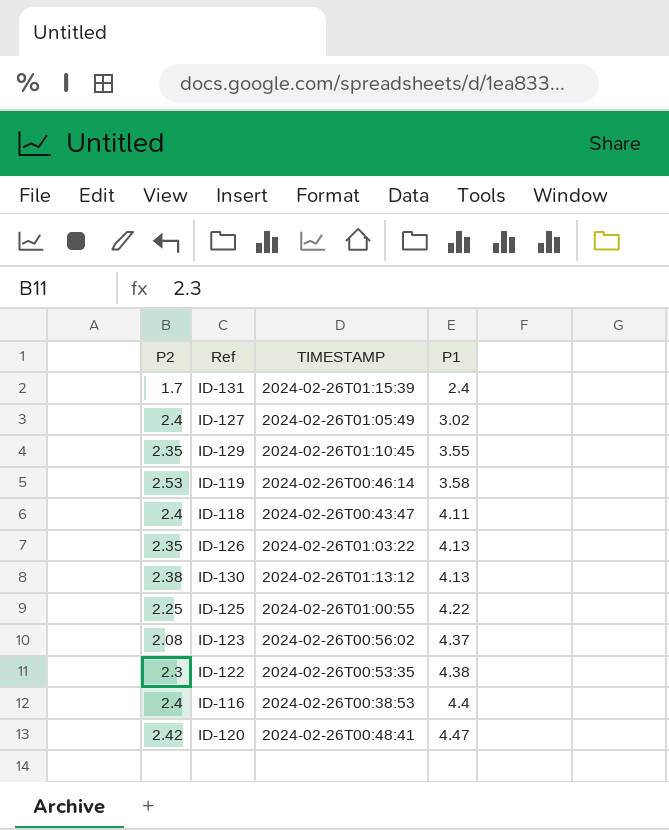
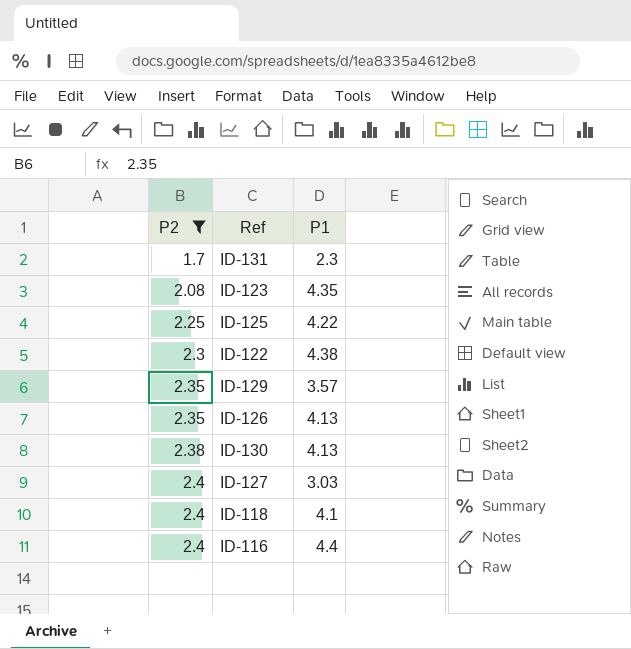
filter: none -> P2 <= 2.4
row order: P1 ascending -> P2 ascending
column TIMESTAMP | position: 3 -> none
ID-131 | P1: 2.4 -> 2.3
ID-123 | P1: 4.37 -> 4.35
ID-129 | P1: 3.55 -> 3.57
ID-127 | P1: 3.02 -> 3.03
ID-118 | P1: 4.11 -> 4.1

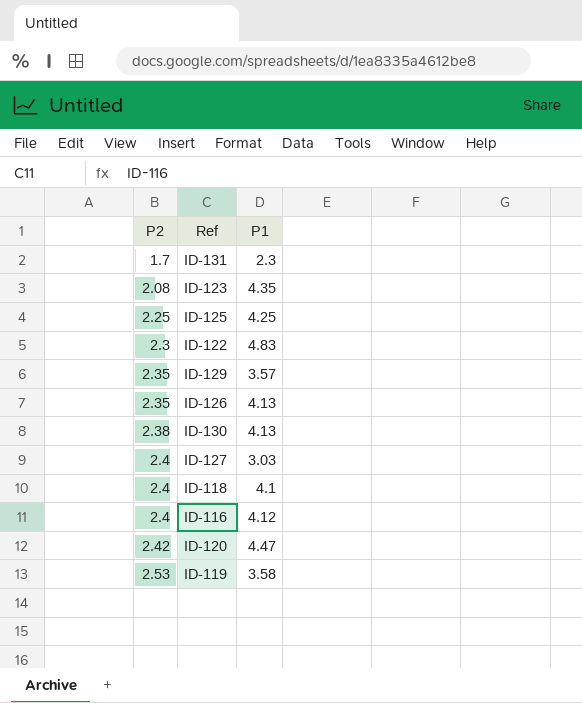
filter: P2 <= 2.4 -> none
ID-125 | P1: 4.22 -> 4.25
ID-122 | P1: 4.38 -> 4.83
ID-116 | P1: 4.4 -> 4.12

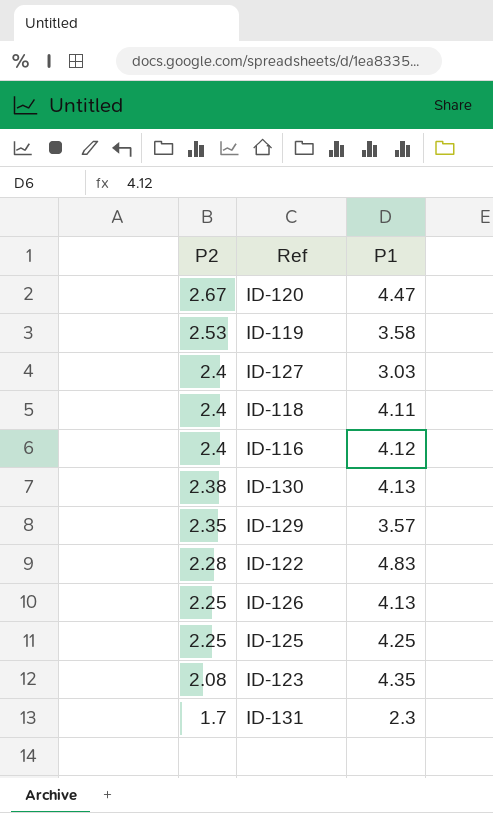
row order: P2 ascending -> P2 descending
ID-120 | P2: 2.42 -> 2.67
ID-118 | P1: 4.1 -> 4.11
ID-122 | P2: 2.3 -> 2.28
ID-126 | P2: 2.35 -> 2.25

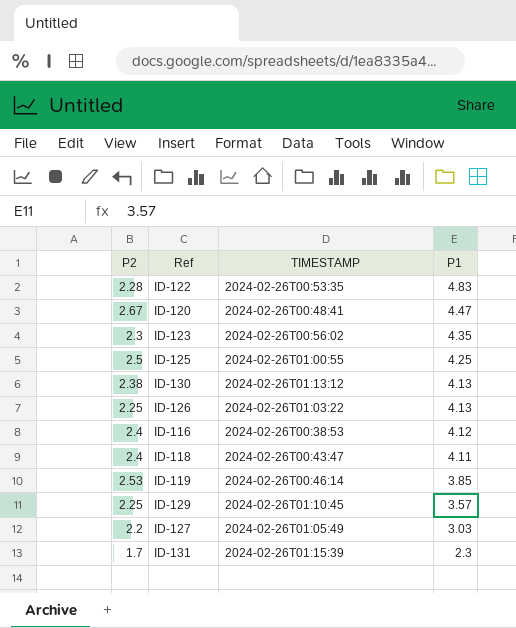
row order: P2 descending -> P1 descending
column TIMESTAMP | position: none -> 3
ID-123 | P2: 2.08 -> 2.3
ID-125 | P2: 2.25 -> 2.5
ID-119 | P1: 3.58 -> 3.85
ID-129 | P2: 2.35 -> 2.25
ID-127 | P2: 2.4 -> 2.2

